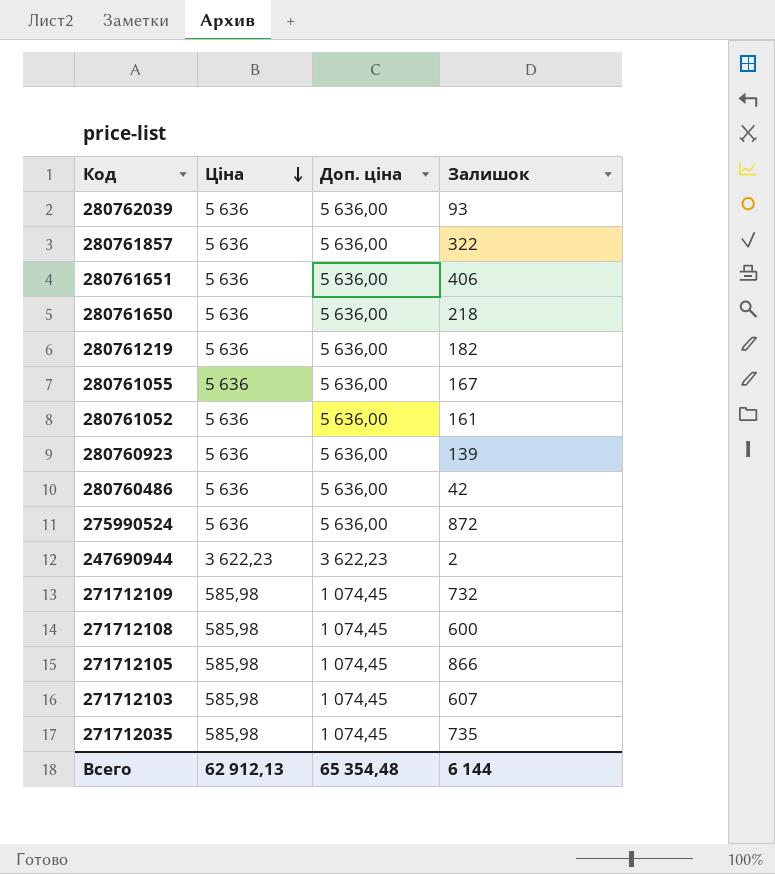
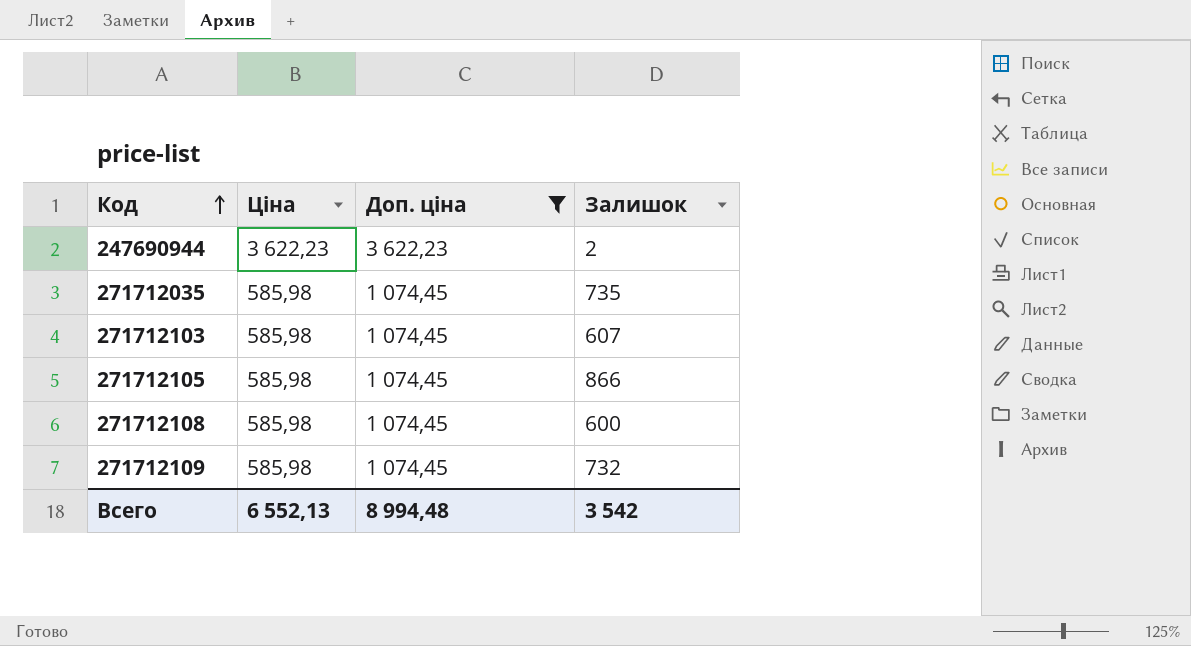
filter: none -> Доп. ціна != 5 636,00
row order: Ціна descending -> Код ascending
Всего | Ціна: 62 912,13 -> 6 552,13
Всего | Доп. ціна: 65 354,48 -> 8 994,48
Всего | Залишок: 6 144 -> 3 542

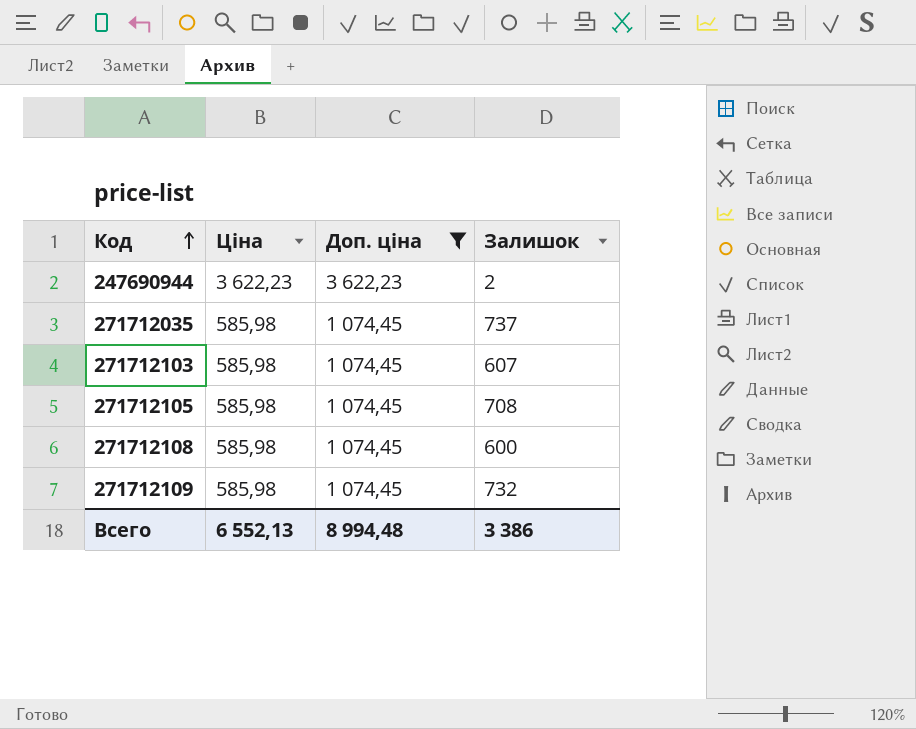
271712035 | Залишок: 735 -> 737
271712105 | Залишок: 866 -> 708
Всего | Залишок: 3 542 -> 3 386

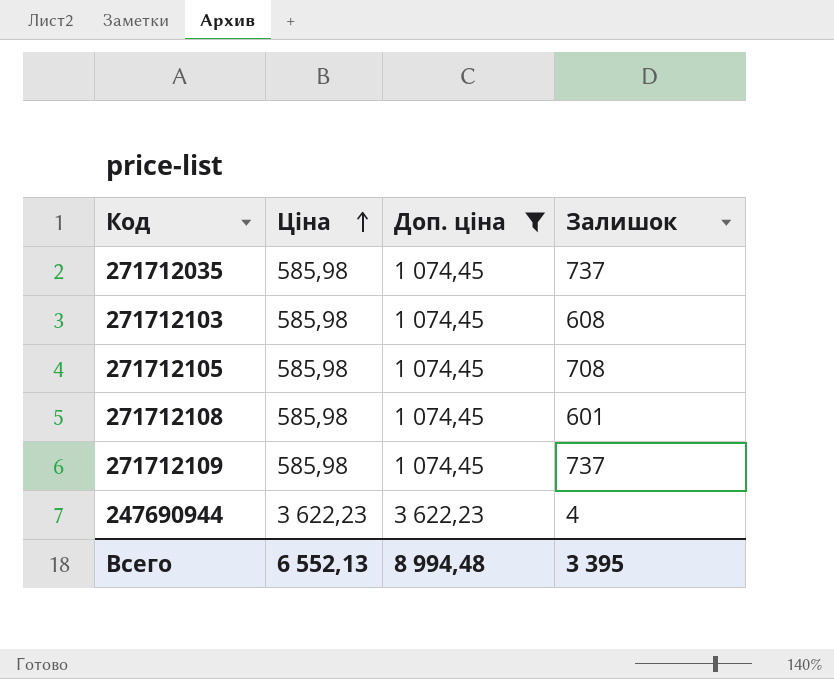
row order: Код ascending -> Ціна ascending
271712103 | Залишок: 607 -> 608
271712108 | Залишок: 600 -> 601
271712109 | Залишок: 732 -> 737
247690944 | Залишок: 2 -> 4
Всего | Залишок: 3 386 -> 3 395

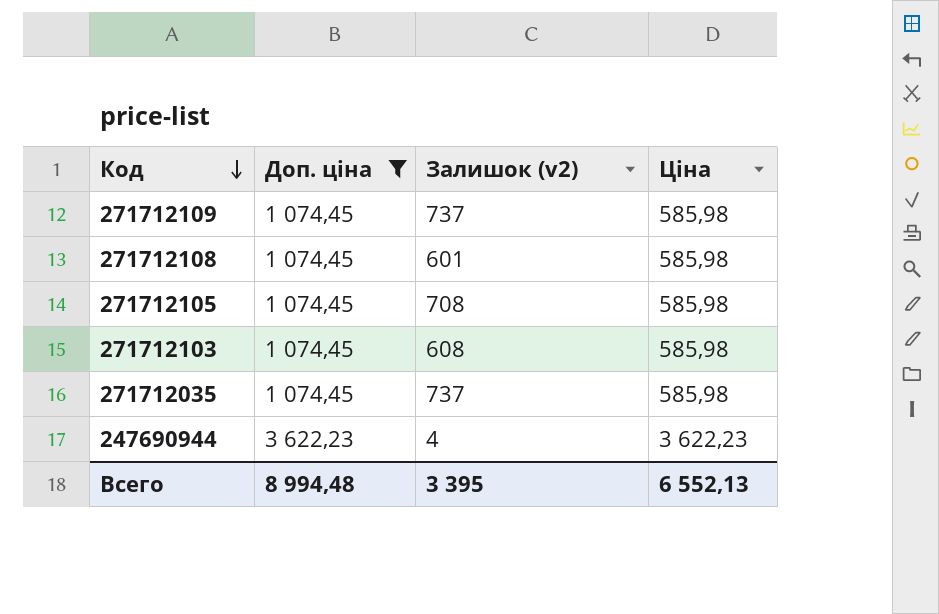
row order: Ціна ascending -> Код descending
column name: Залишок -> Залишок (v2)
column Ціна | position: 2 -> 4

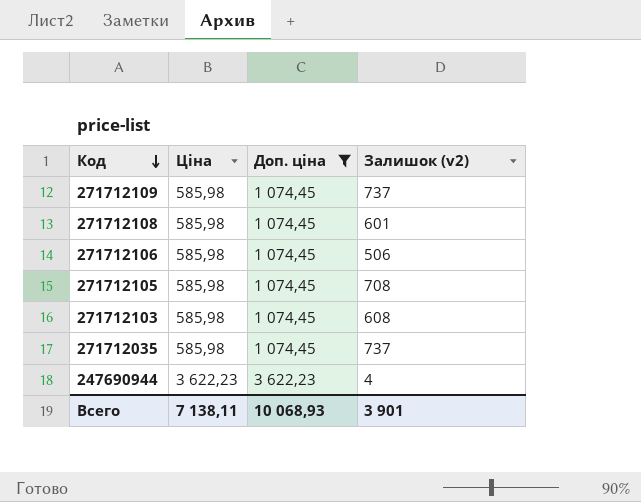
column Ціна | position: 4 -> 2
row 271712106: none -> 585,98 | 1 074,45 | 506
Всего | Ціна: 6 552,13 -> 7 138,11
Всего | Доп. ціна: 8 994,48 -> 10 068,93
Всего | Залишок (v2): 3 395 -> 3 901

